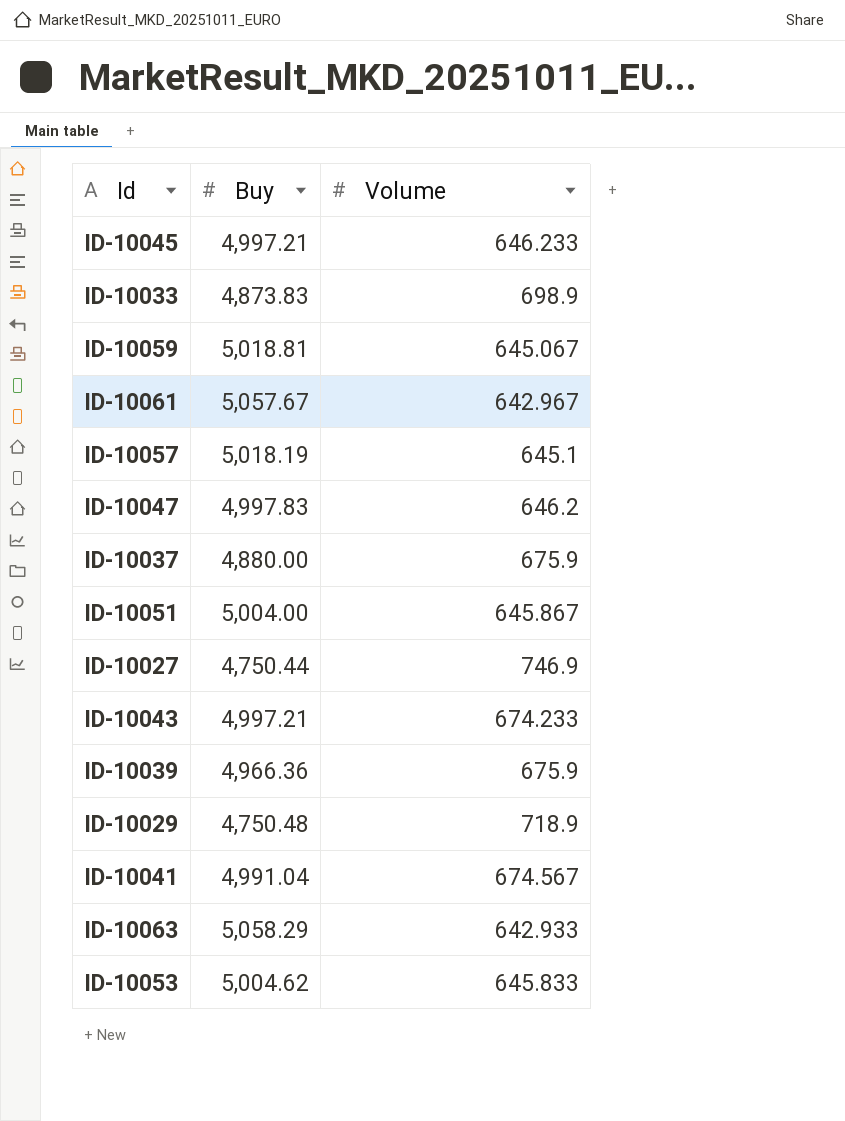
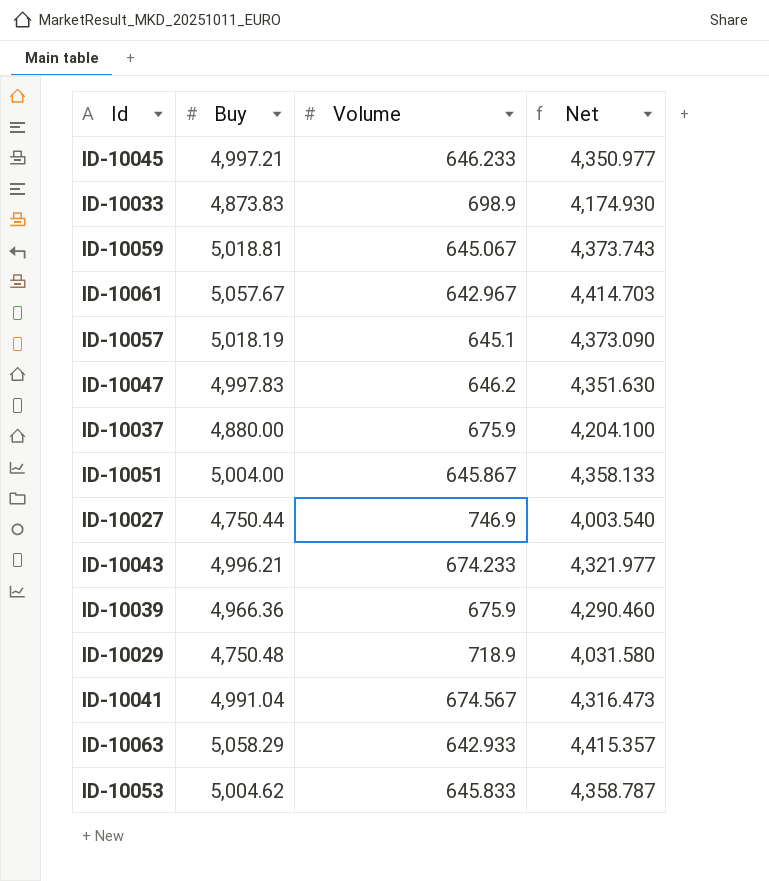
column Net | formula: none -> [Buy] - [Volume]
ID-10043 | Buy: 4,997.21 -> 4,996.21

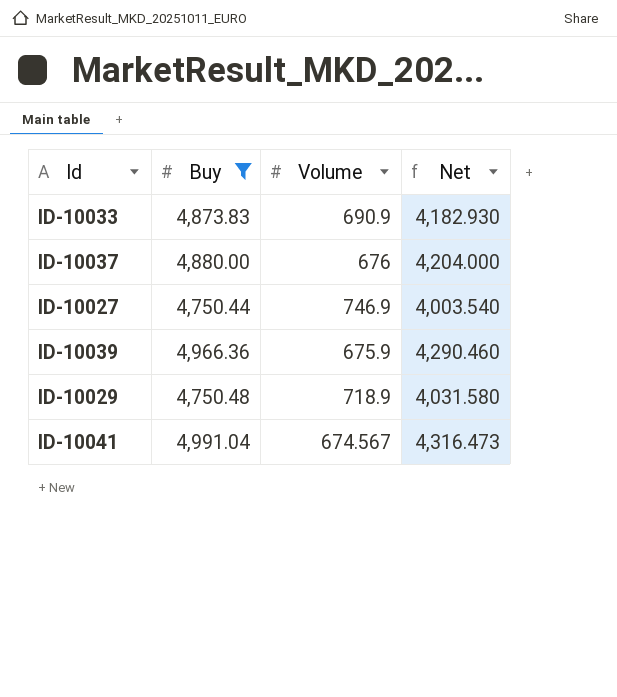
filter: none -> Buy <= 4,991.04
ID-10033 | Volume: 698.9 -> 690.9
ID-10033 | Net: 4,174.930 -> 4,182.930
ID-10037 | Volume: 675.9 -> 676
ID-10037 | Net: 4,204.100 -> 4,204.000

